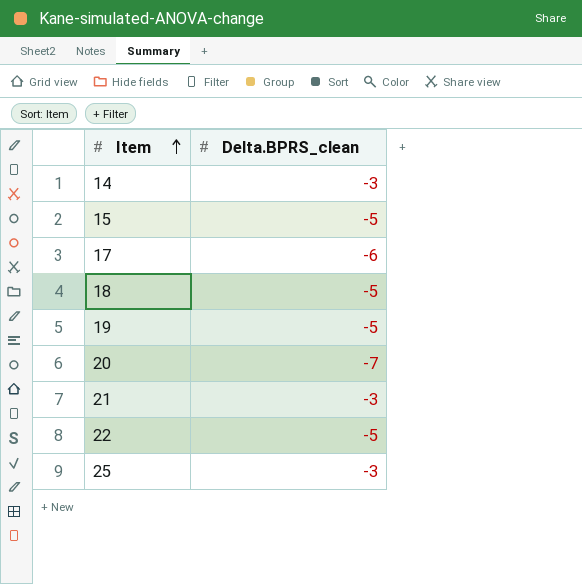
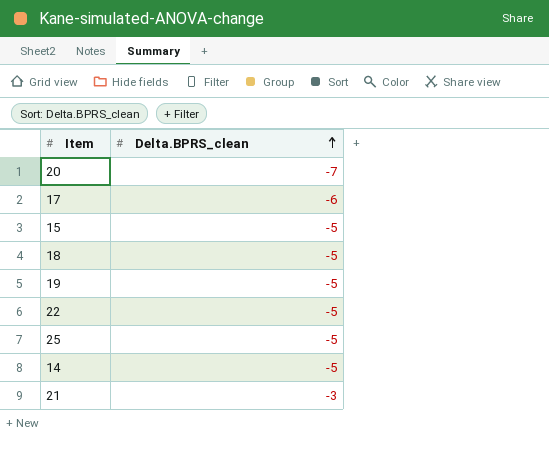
row order: Item ascending -> Delta.BPRS_clean ascending
25 | Delta.BPRS_clean: -3 -> -5
14 | Delta.BPRS_clean: -3 -> -5

